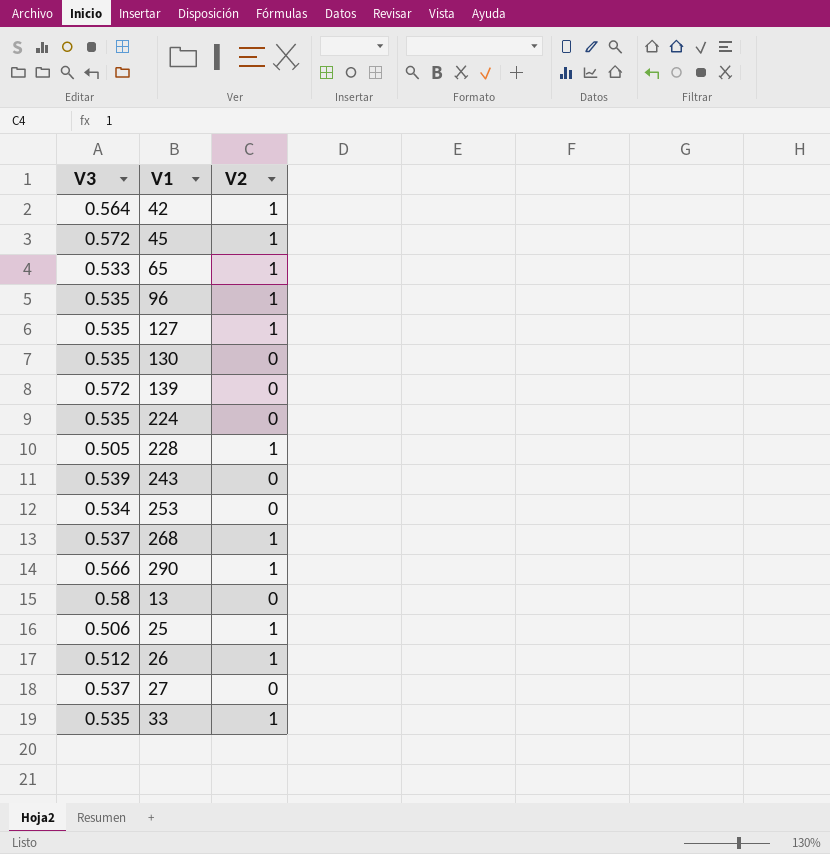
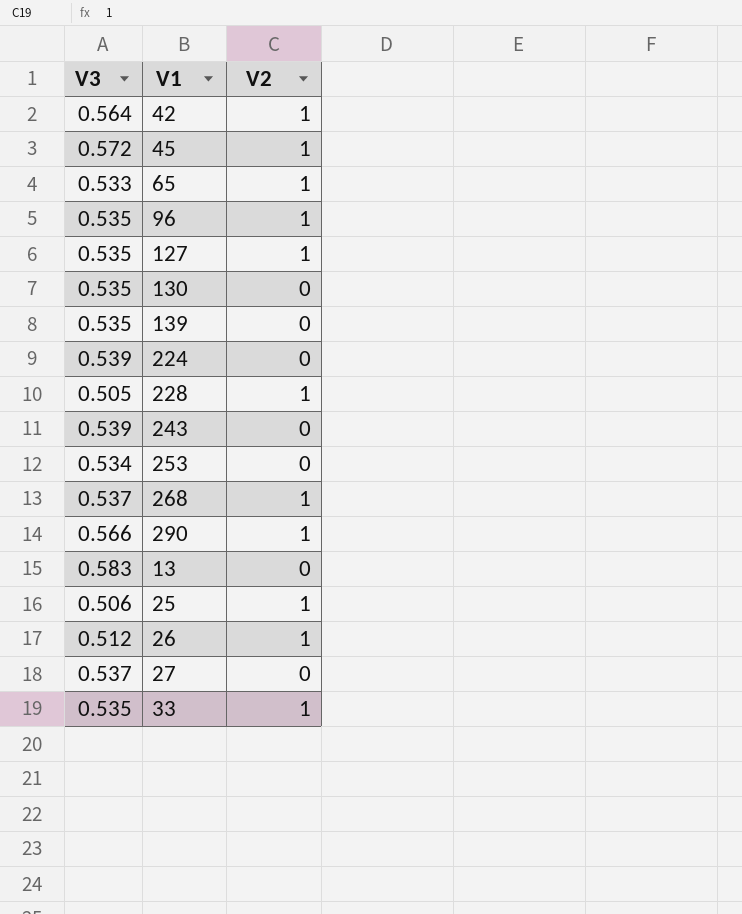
139 | V3: 0.572 -> 0.535
224 | V3: 0.535 -> 0.539
13 | V3: 0.58 -> 0.583

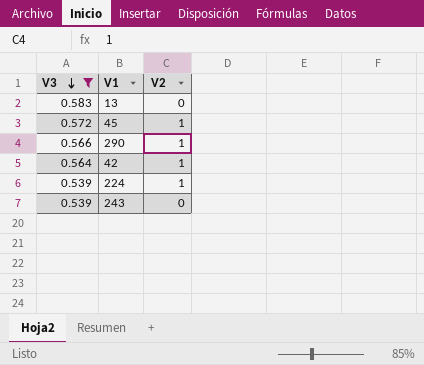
filter: none -> V3 >= 0.539
row order: none -> V3 descending
224 | V2: 0 -> 1

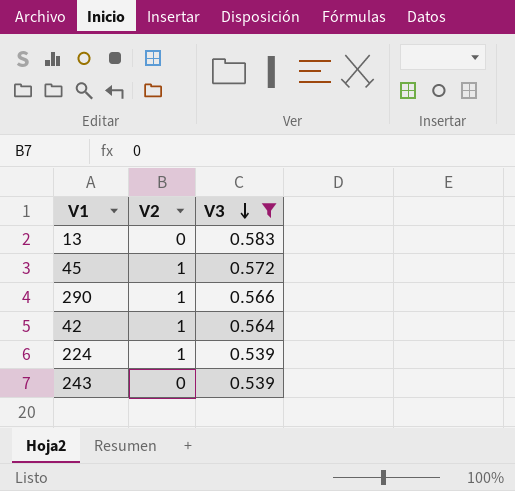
column V3 | position: 1 -> 3

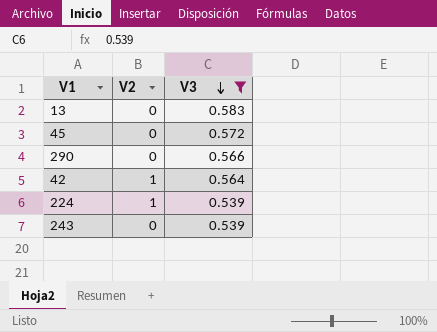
45 | V2: 1 -> 0
290 | V2: 1 -> 0

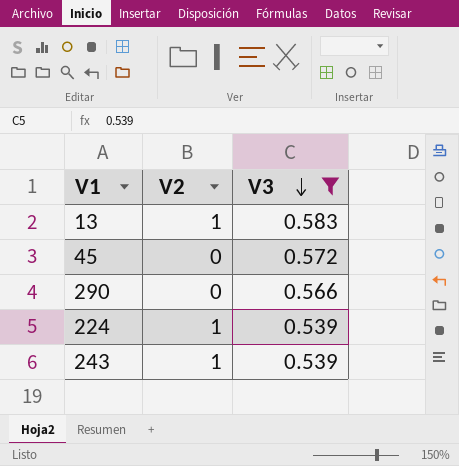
row 42: 1 | 0.564 -> none
13 | V2: 0 -> 1
243 | V2: 0 -> 1

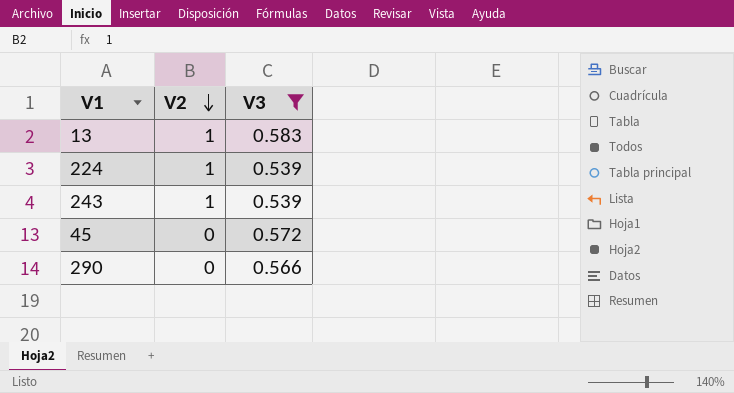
row order: V3 descending -> V2 descending

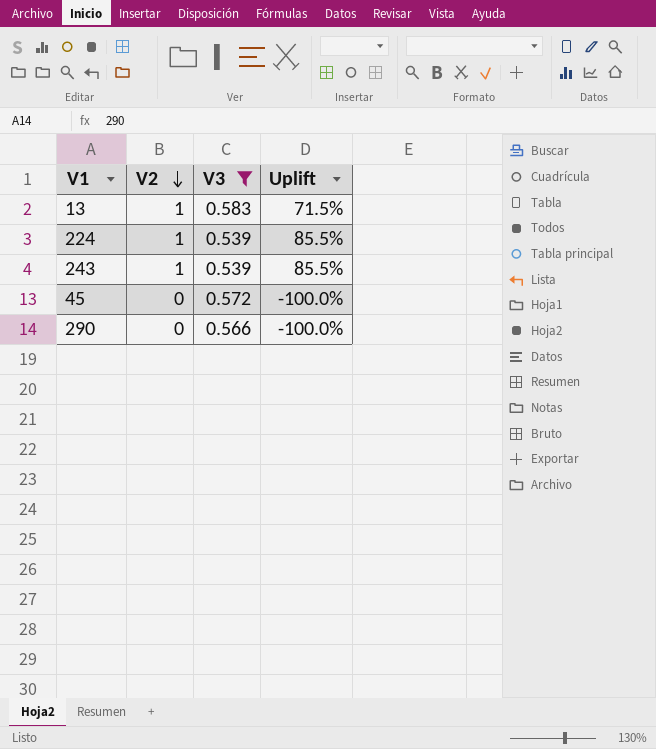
column Uplift | formula: none -> ([V2] - [V3]) / [V3]

